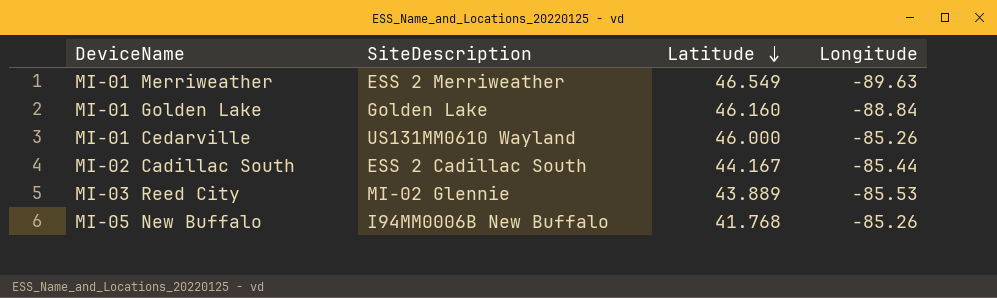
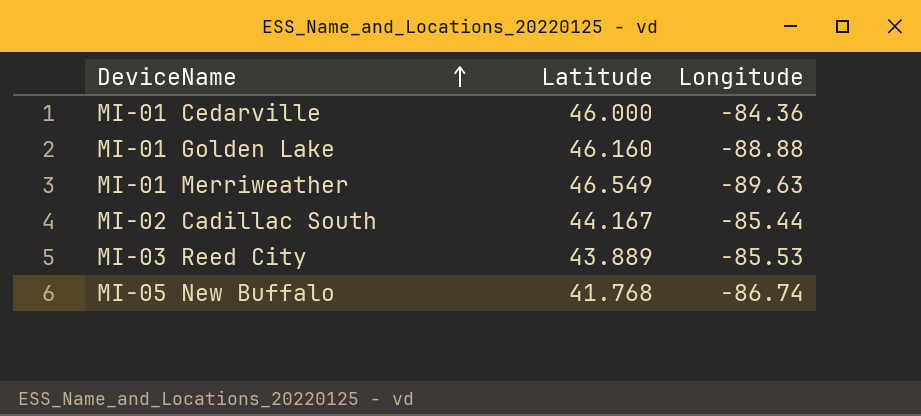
row order: Latitude descending -> DeviceName ascending
column SiteDescription | position: 2 -> none
MI-01 Cedarville | Longitude: -85.26 -> -84.36
MI-01 Golden Lake | Longitude: -88.84 -> -88.88
MI-05 New Buffalo | Longitude: -85.26 -> -86.74

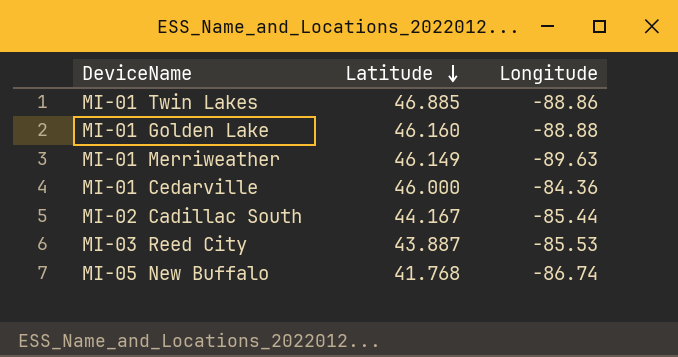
row order: DeviceName ascending -> Latitude descending
row MI-01 Twin Lakes: none -> 46.885 | -88.86
MI-01 Merriweather | Latitude: 46.549 -> 46.149
MI-03 Reed City | Latitude: 43.889 -> 43.887

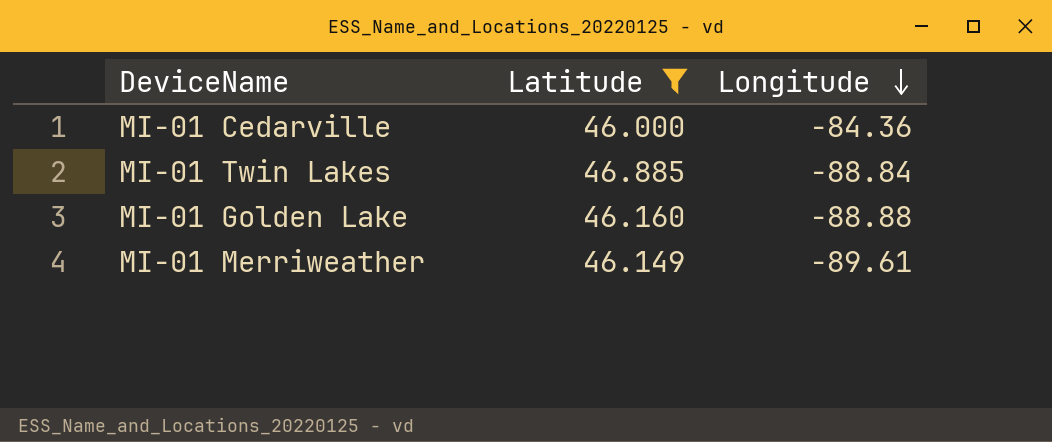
filter: none -> Latitude >= 46.000
row order: Latitude descending -> Longitude descending
MI-01 Twin Lakes | Longitude: -88.86 -> -88.84
MI-01 Merriweather | Longitude: -89.63 -> -89.61

